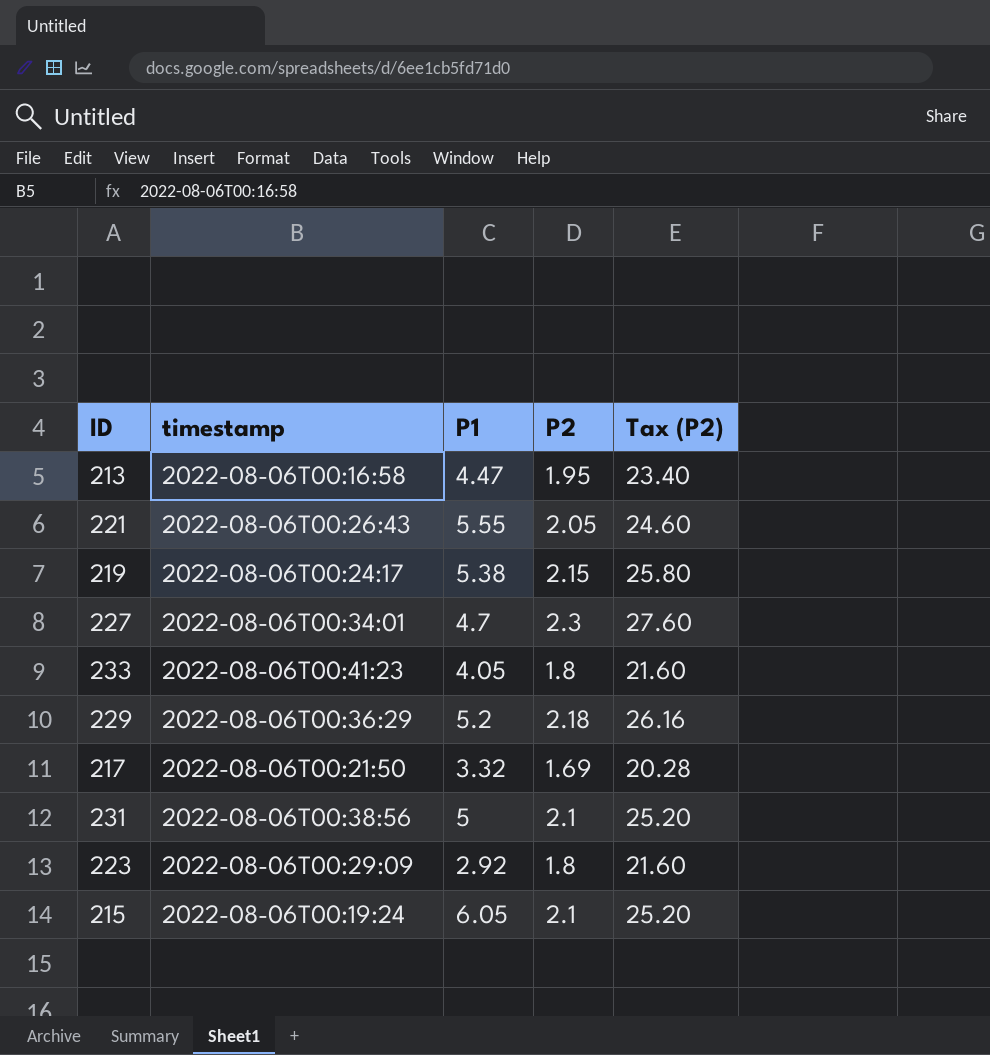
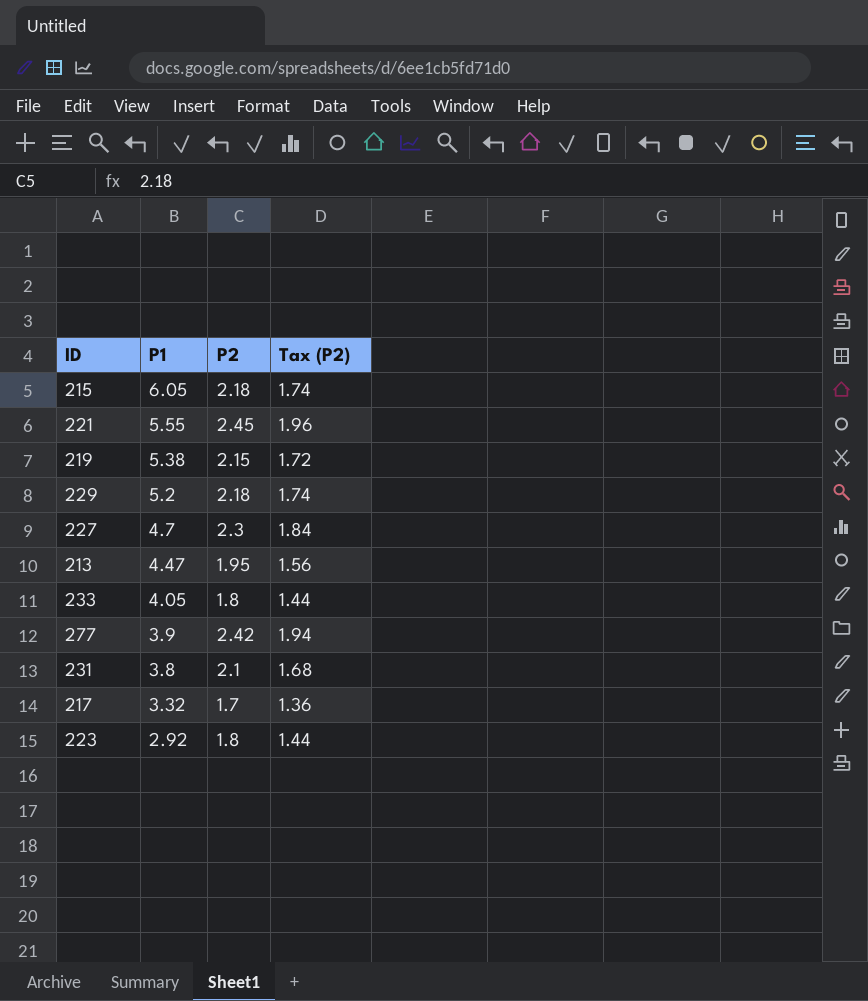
row order: none -> P1 descending
column timestamp | position: 2 -> none
column Tax (P2) | formula: [P2] * 12 -> [P2] * 0.8
215 | P2: 2.1 -> 2.18
221 | P2: 2.05 -> 2.45
row 277: none -> 3.9 | 2.42 | 1.94
231 | P1: 5 -> 3.8
217 | P2: 1.69 -> 1.7

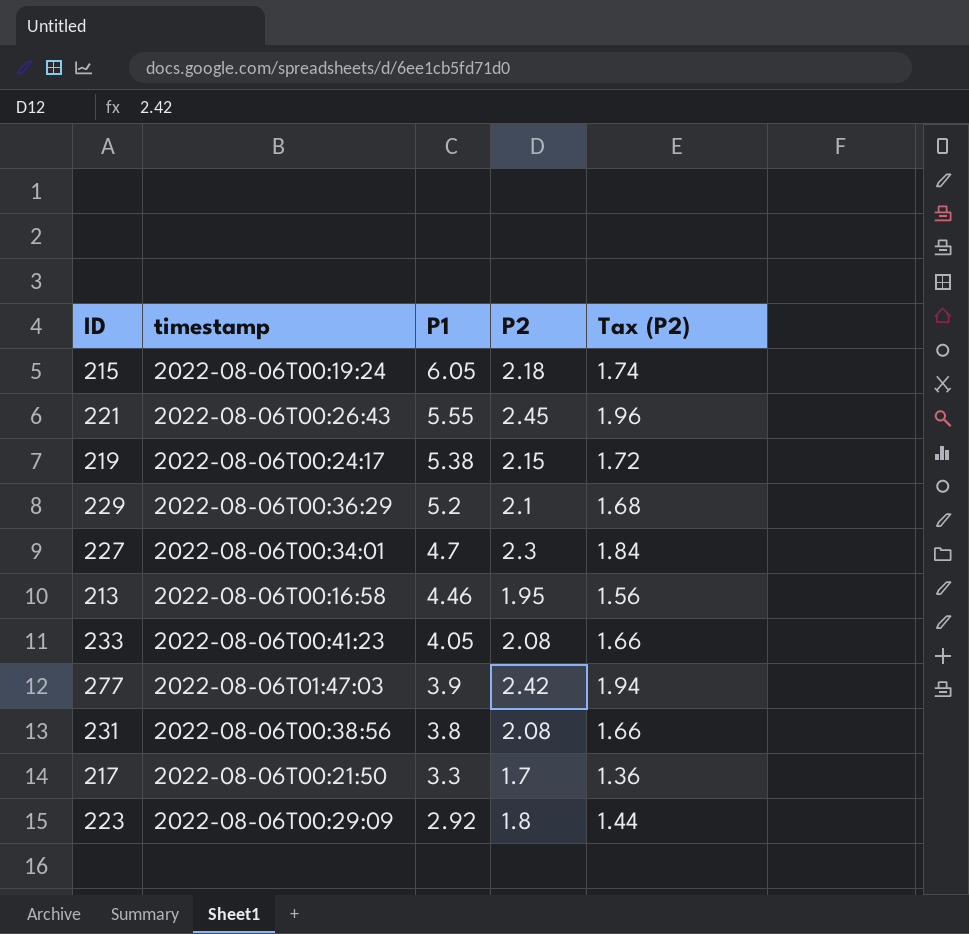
column timestamp | position: none -> 2
229 | P2: 2.18 -> 2.1
229 | Tax (P2): 1.74 -> 1.68
213 | P1: 4.47 -> 4.46
233 | P2: 1.8 -> 2.08
233 | Tax (P2): 1.44 -> 1.66
231 | P2: 2.1 -> 2.08
231 | Tax (P2): 1.68 -> 1.66
217 | P1: 3.32 -> 3.3

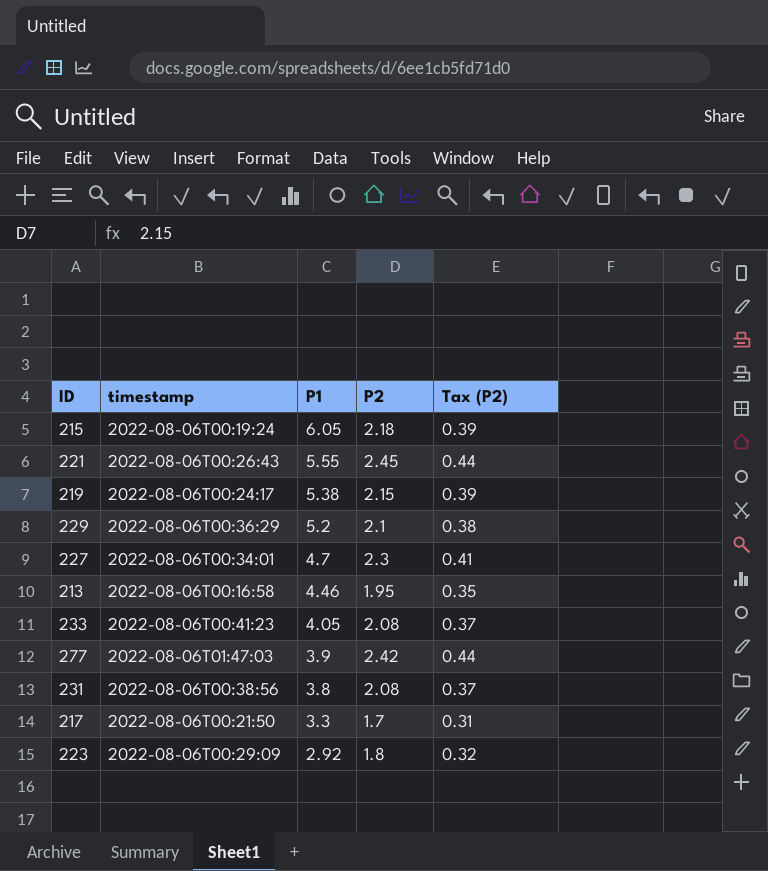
column Tax (P2) | formula: [P2] * 0.8 -> [P2] * 0.18

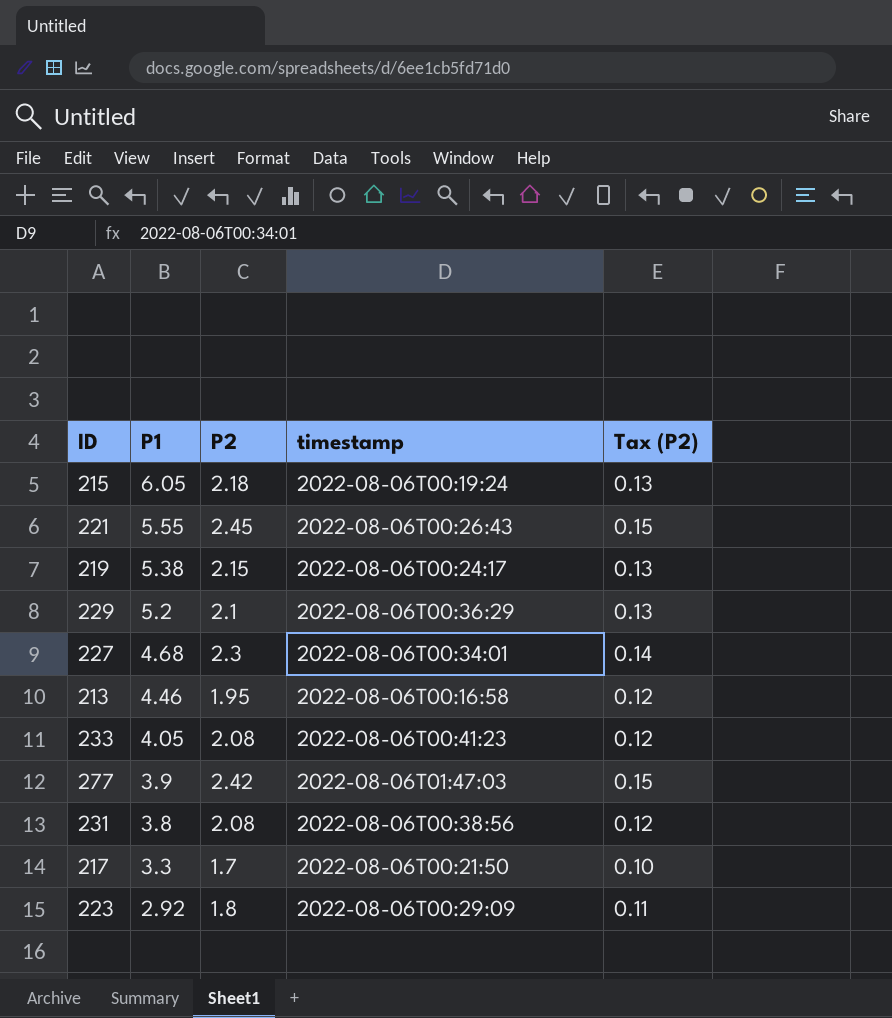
column timestamp | position: 2 -> 4
column Tax (P2) | formula: [P2] * 0.18 -> [P2] * 0.06
227 | P1: 4.7 -> 4.68

